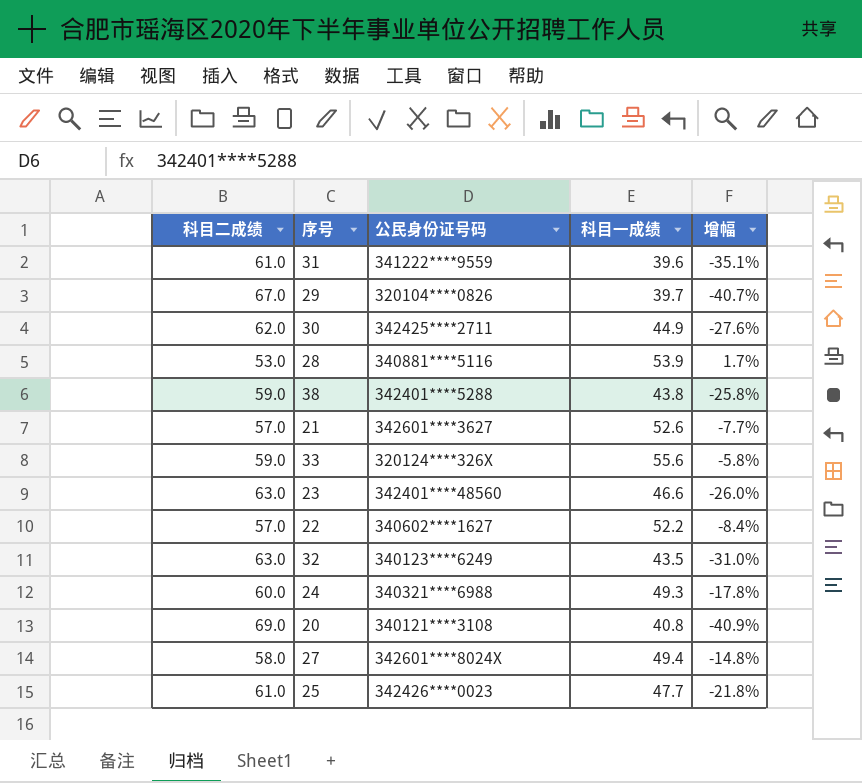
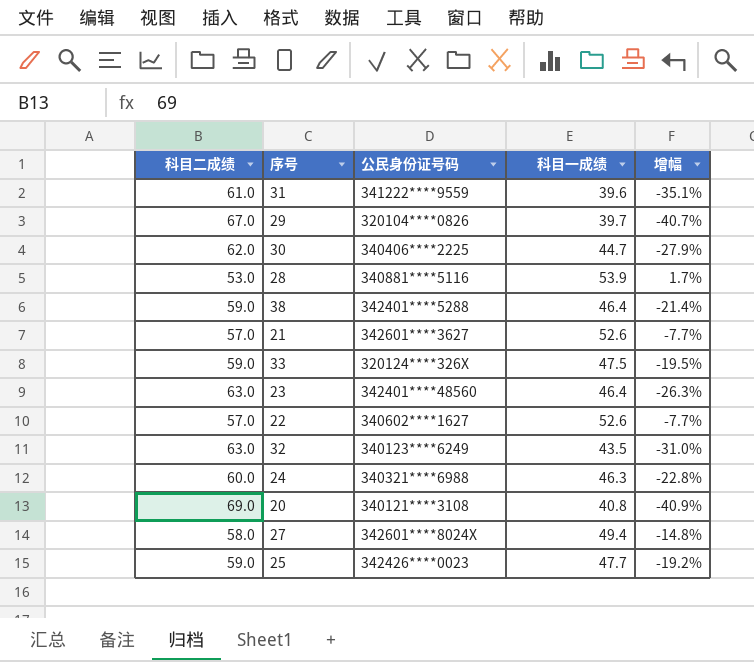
30 | 公民身份证号码: 342425****2711 -> 340406****2225
30 | 科目一成绩: 44.9 -> 44.7
30 | 增幅: -27.6% -> -27.9%
38 | 科目一成绩: 43.8 -> 46.4
38 | 增幅: -25.8% -> -21.4%
33 | 科目一成绩: 55.6 -> 47.5
33 | 增幅: -5.8% -> -19.5%
23 | 科目一成绩: 46.6 -> 46.4
23 | 增幅: -26.0% -> -26.3%
22 | 科目一成绩: 52.2 -> 52.6
22 | 增幅: -8.4% -> -7.7%
24 | 科目一成绩: 49.3 -> 46.3
24 | 增幅: -17.8% -> -22.8%
25 | 科目二成绩: 61.0 -> 59.0
25 | 增幅: -21.8% -> -19.2%

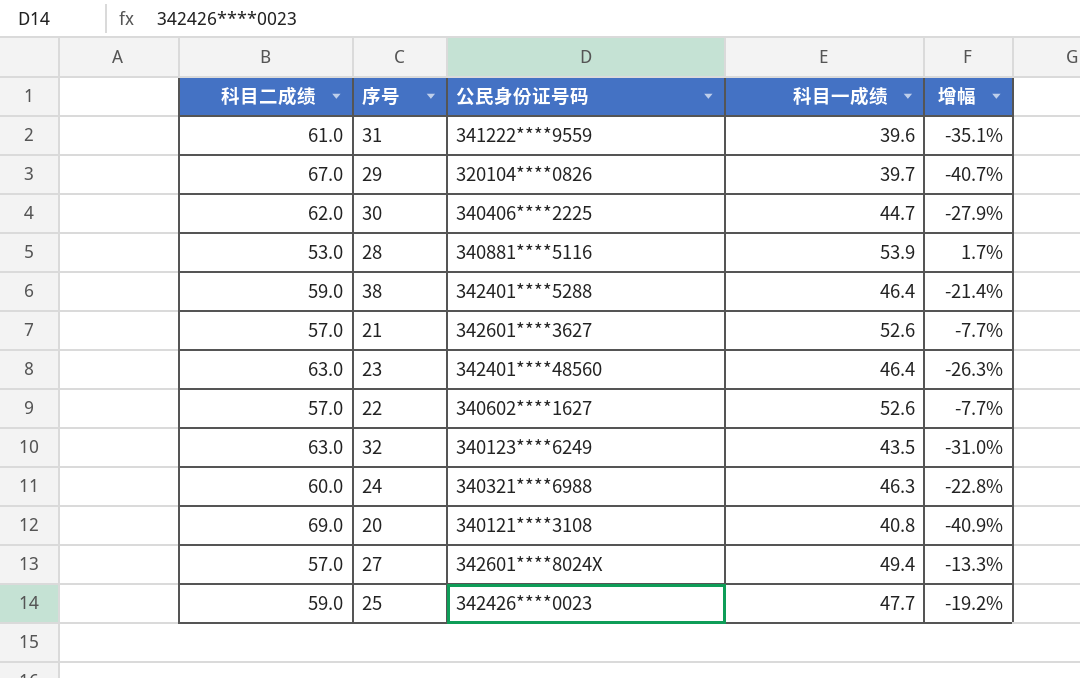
row 33: 59.0 | 320124****326X | 47.5 | -19.5% -> none
27 | 科目二成绩: 58.0 -> 57.0
27 | 增幅: -14.8% -> -13.3%

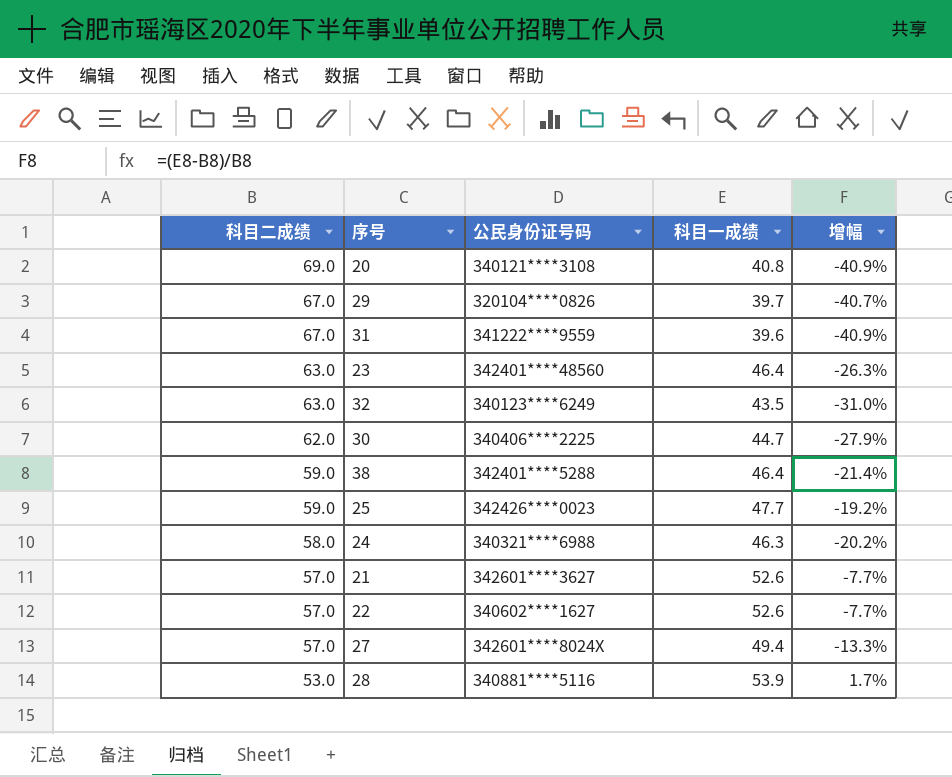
row order: none -> 科目二成绩 descending
31 | 科目二成绩: 61.0 -> 67.0
31 | 增幅: -35.1% -> -40.9%
24 | 科目二成绩: 60.0 -> 58.0
24 | 增幅: -22.8% -> -20.2%

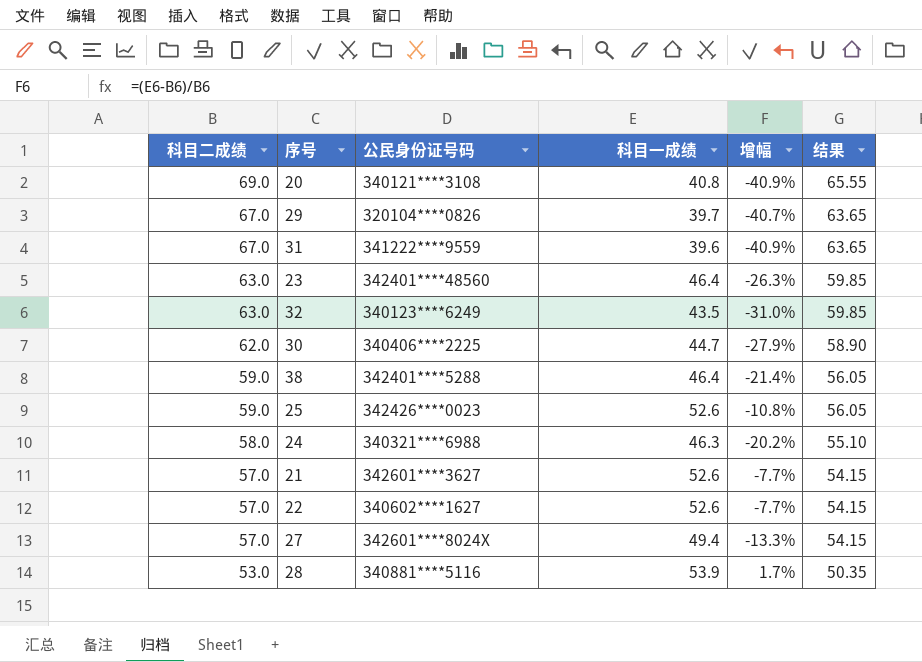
column 结果 | formula: none -> [科目二成绩] * 0.95
25 | 科目一成绩: 47.7 -> 52.6
25 | 增幅: -19.2% -> -10.8%

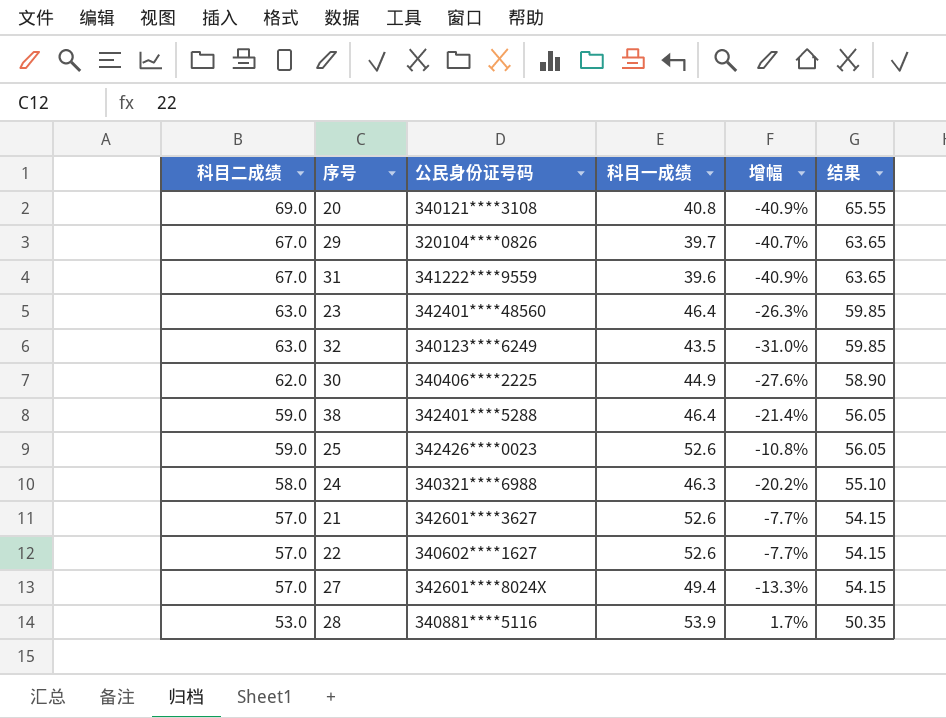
30 | 科目一成绩: 44.7 -> 44.9
30 | 增幅: -27.9% -> -27.6%

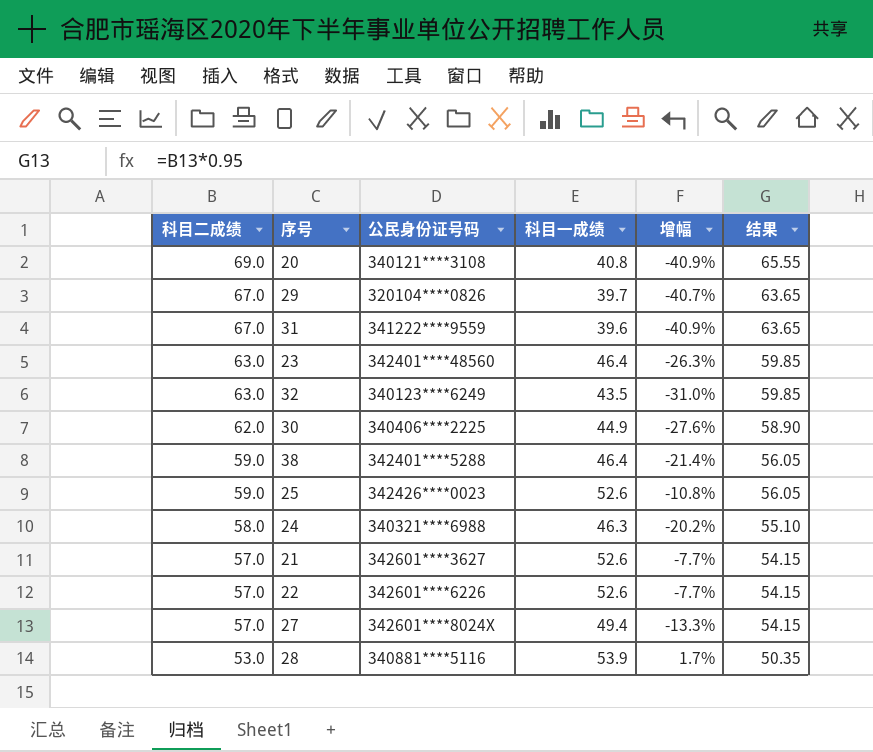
22 | 公民身份证号码: 340602****1627 -> 342601****6226

